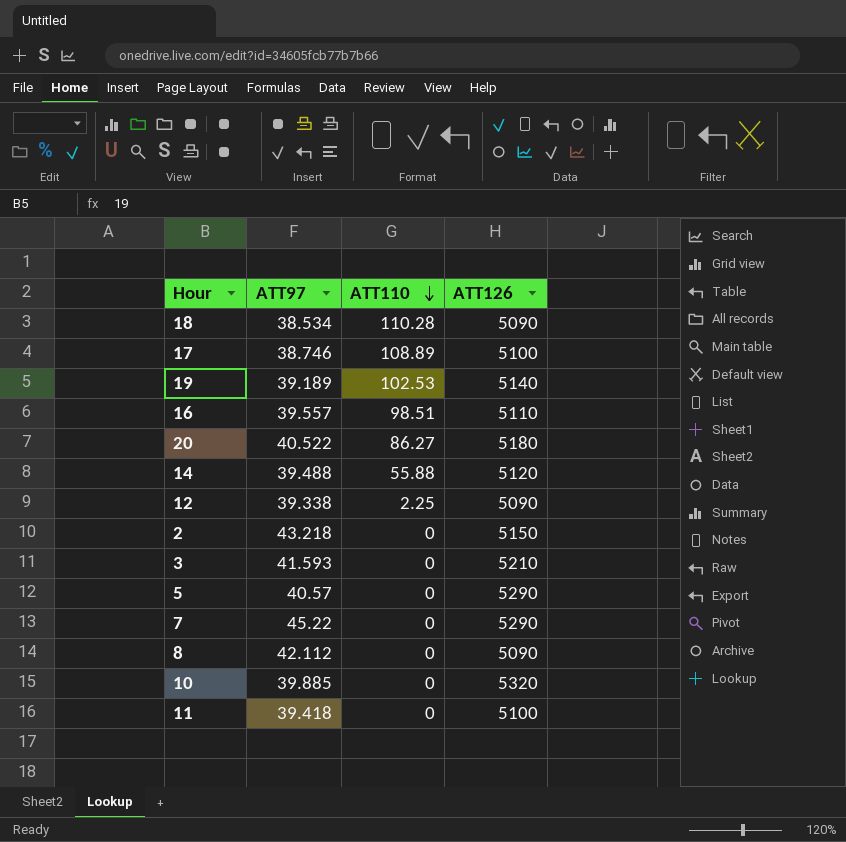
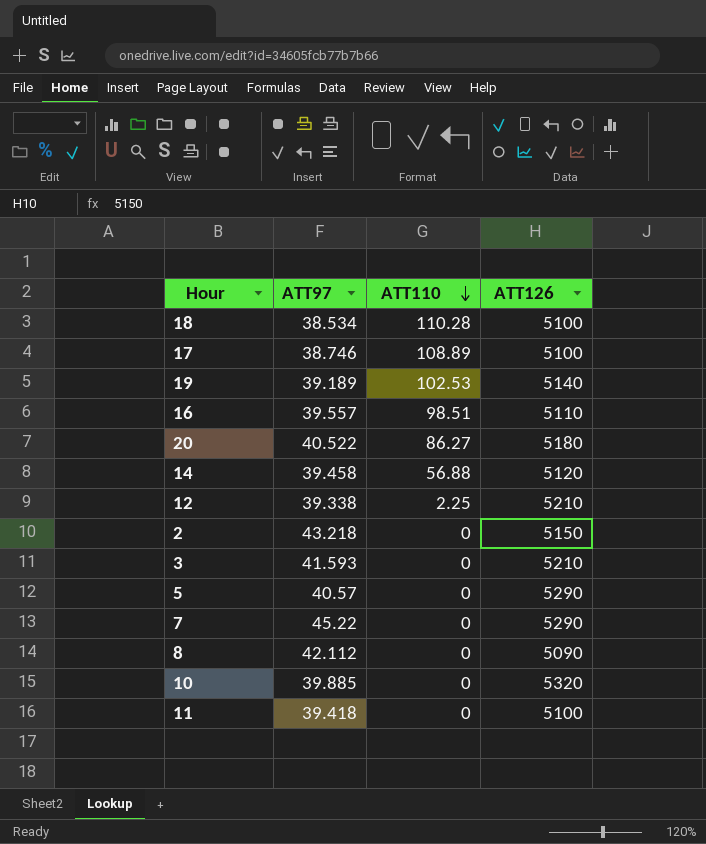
18 | ATT126: 5090 -> 5100
14 | ATT97: 39.488 -> 39.458
14 | ATT110: 55.88 -> 56.88
12 | ATT126: 5090 -> 5210

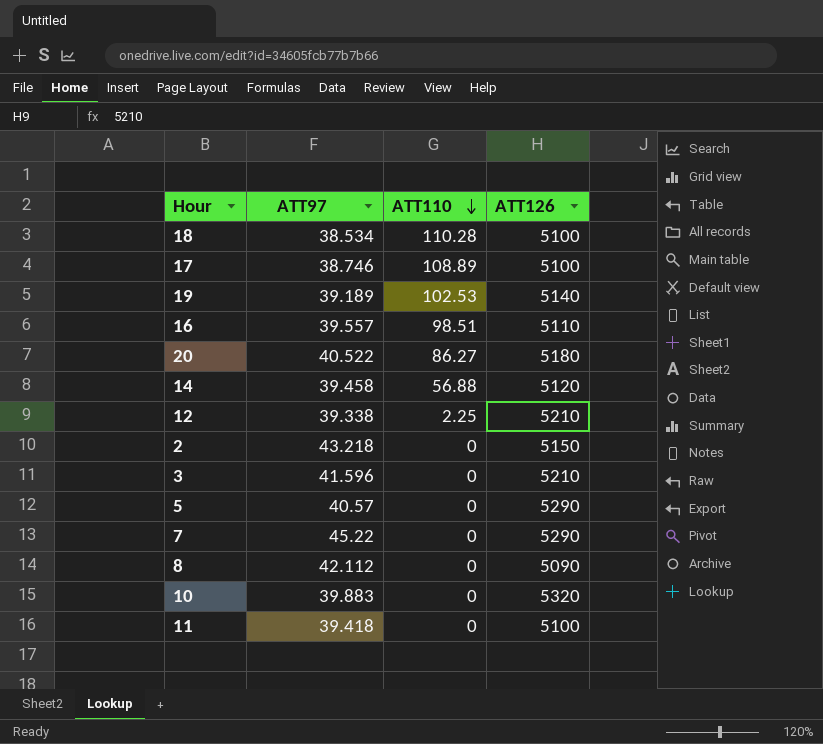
3 | ATT97: 41.593 -> 41.596
10 | ATT97: 39.885 -> 39.883

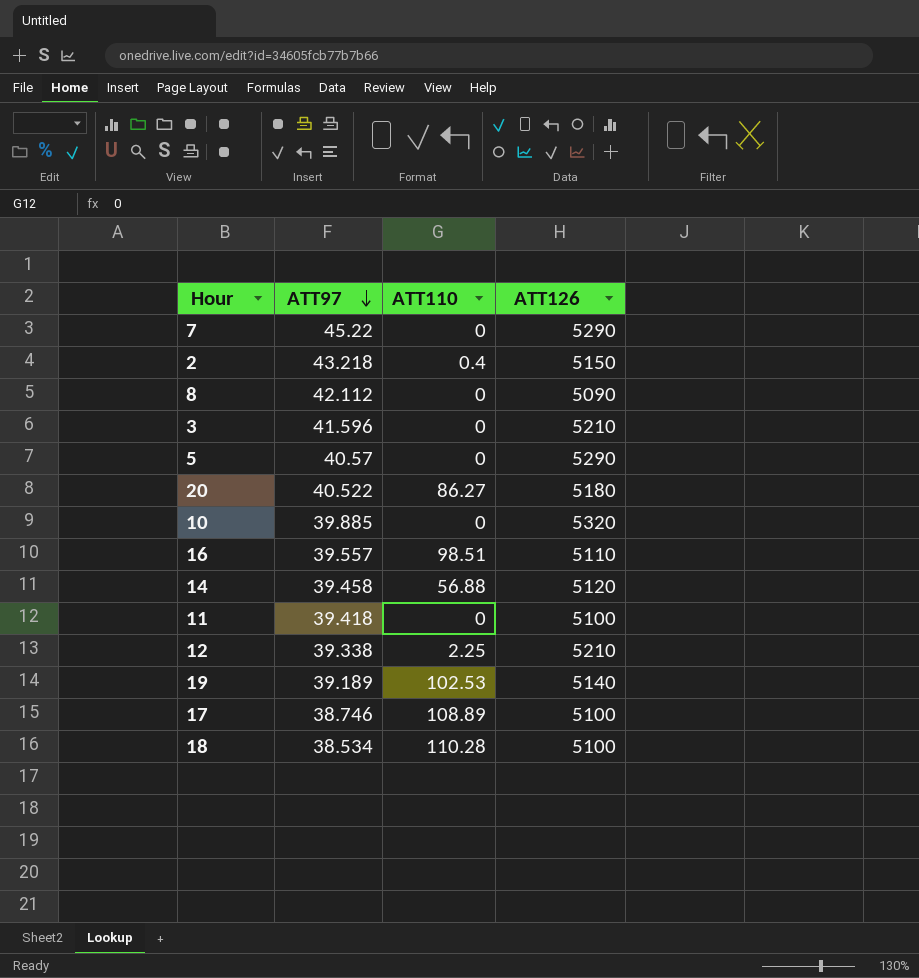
row order: ATT110 descending -> ATT97 descending
2 | ATT110: 0 -> 0.4
10 | ATT97: 39.883 -> 39.885

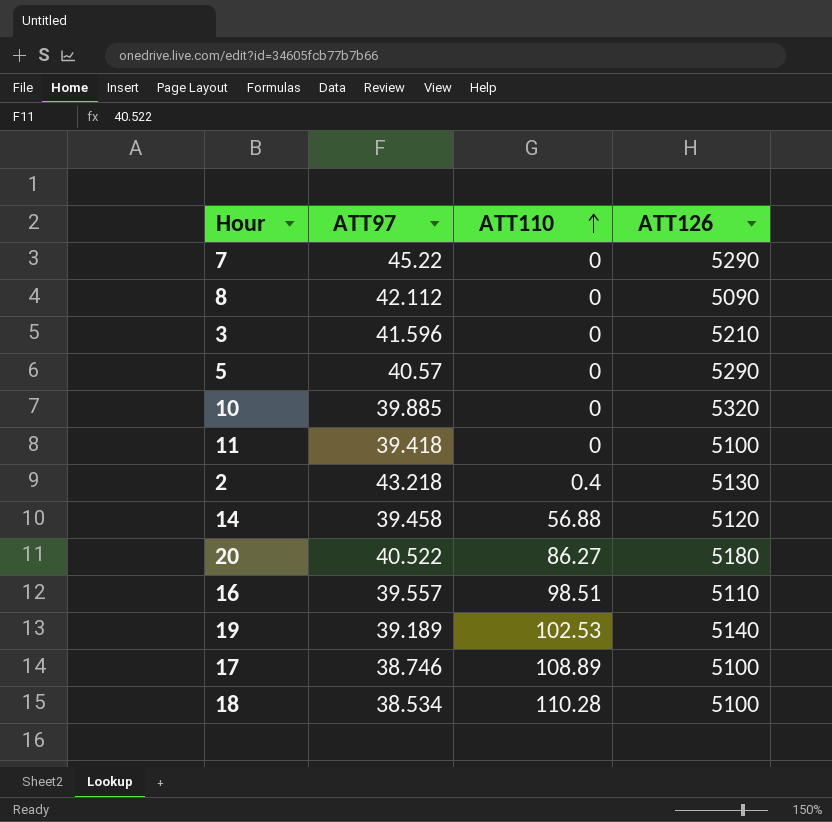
row order: ATT97 descending -> ATT110 ascending
row 12: 39.338 | 2.25 | 5210 -> none
2 | ATT126: 5150 -> 5130

